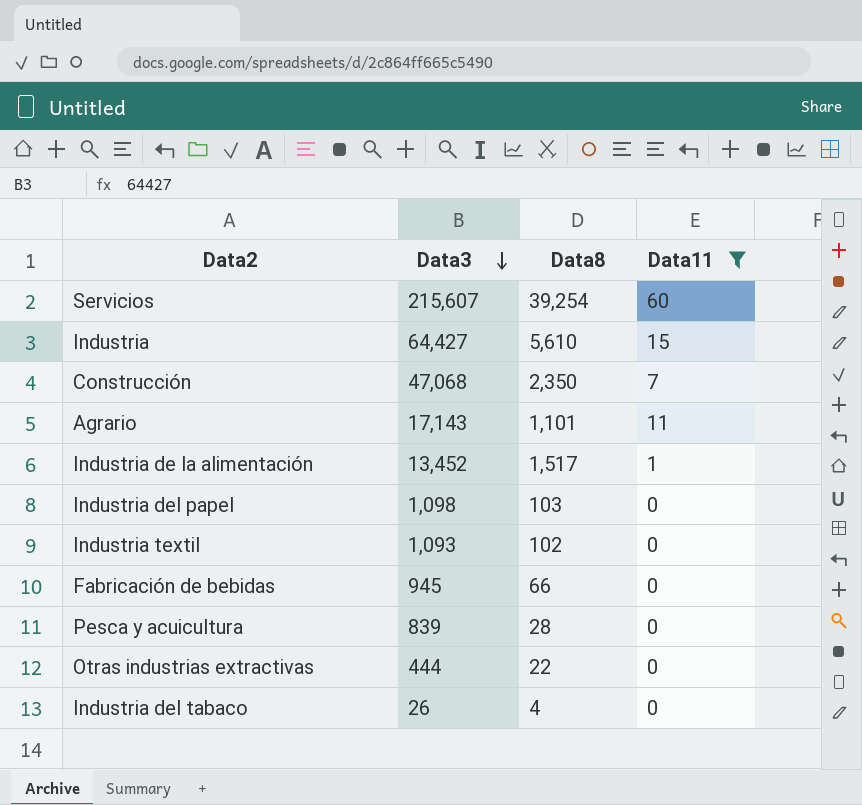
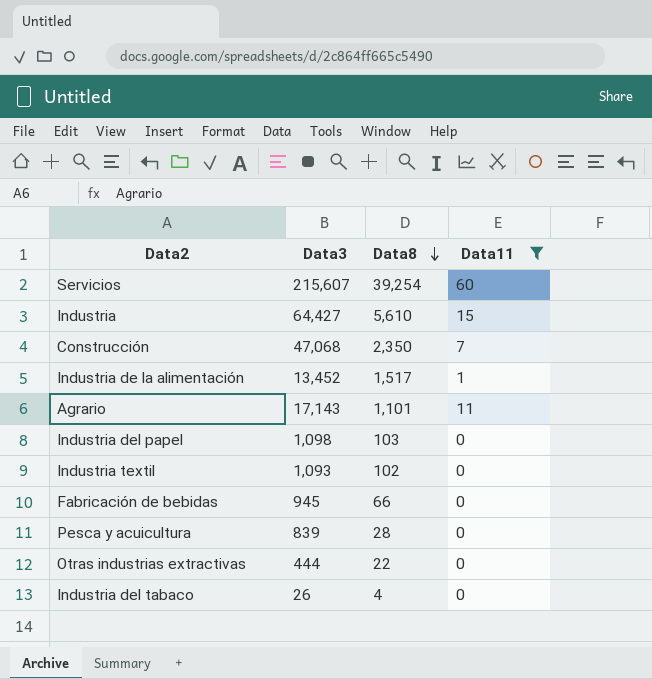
row order: Data3 descending -> Data8 descending

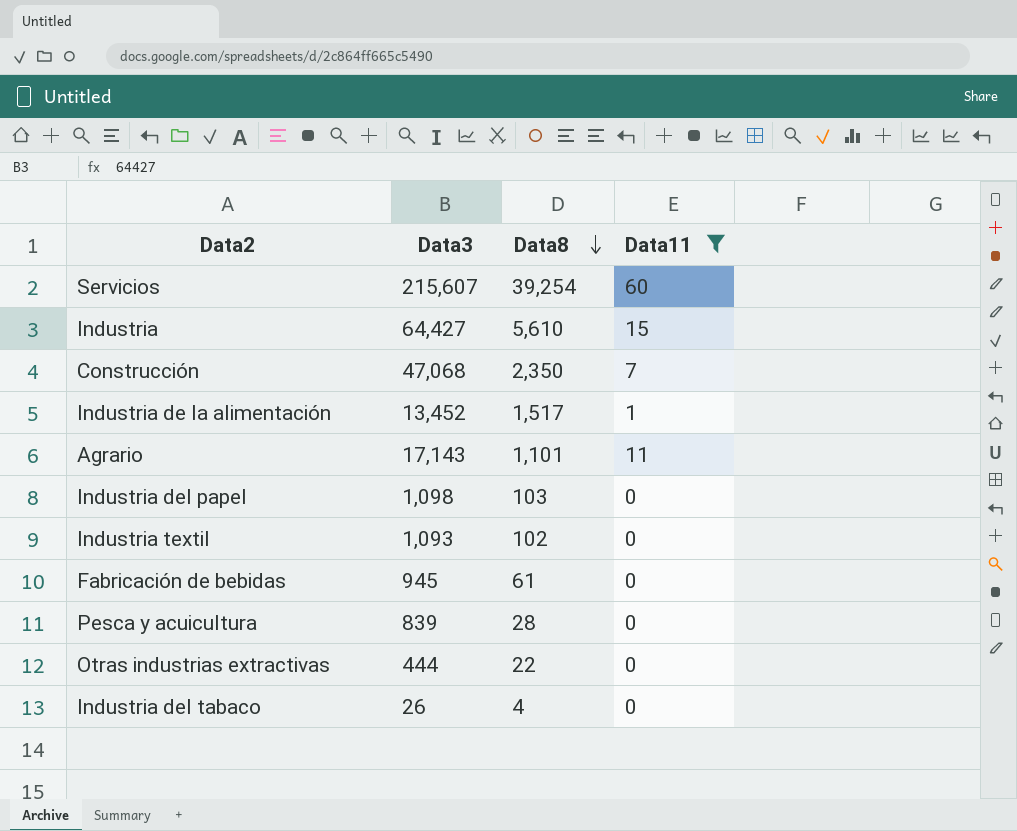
Fabricación de bebidas | Data8: 66 -> 61

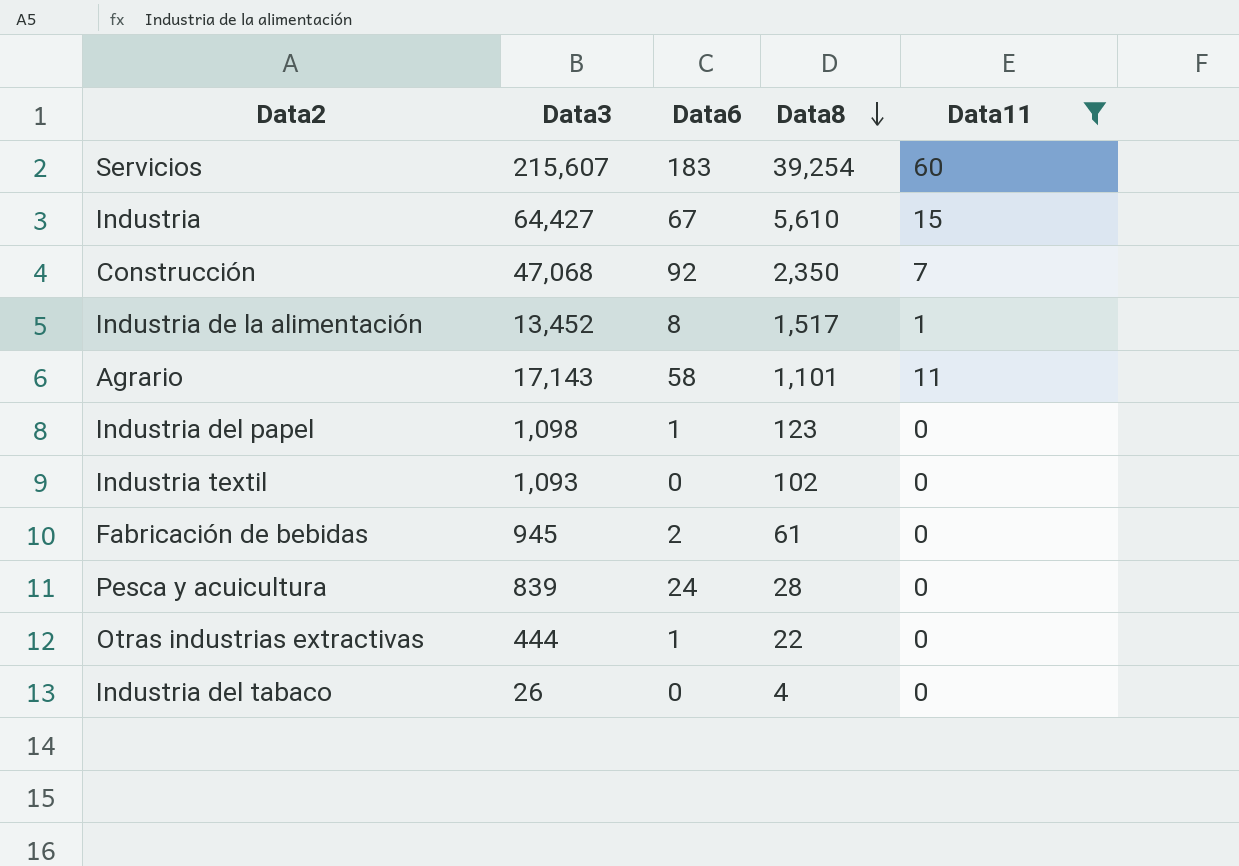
column Data6 | position: none -> 3
Industria del papel | Data8: 103 -> 123

